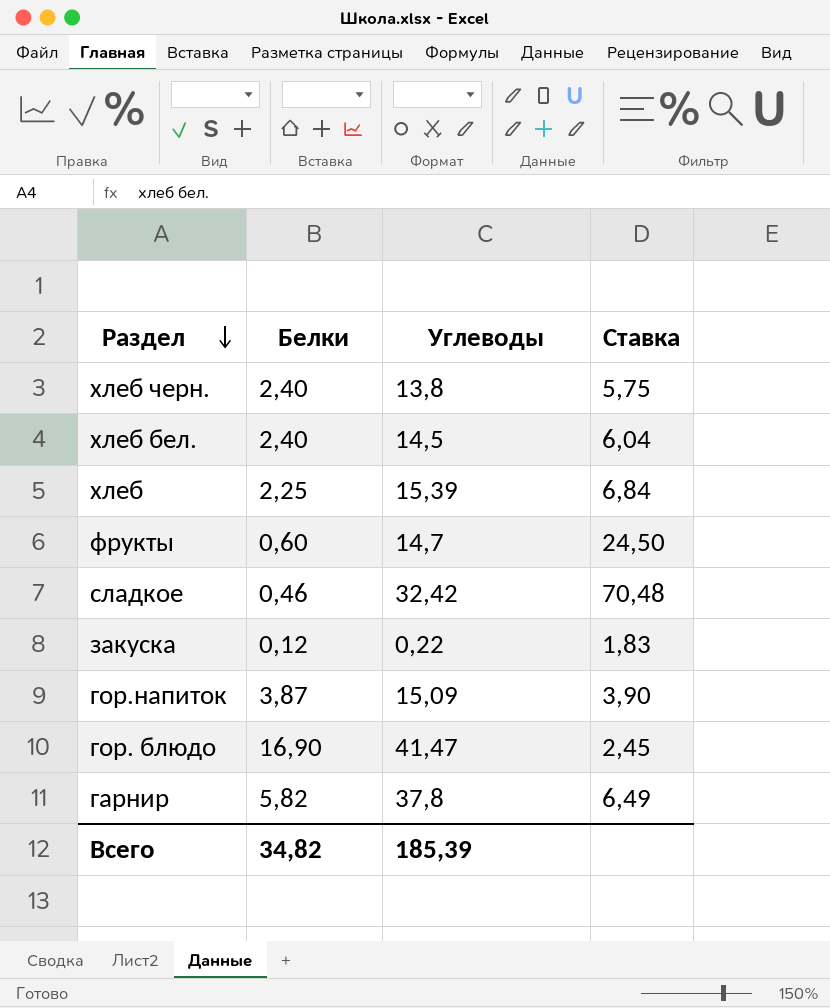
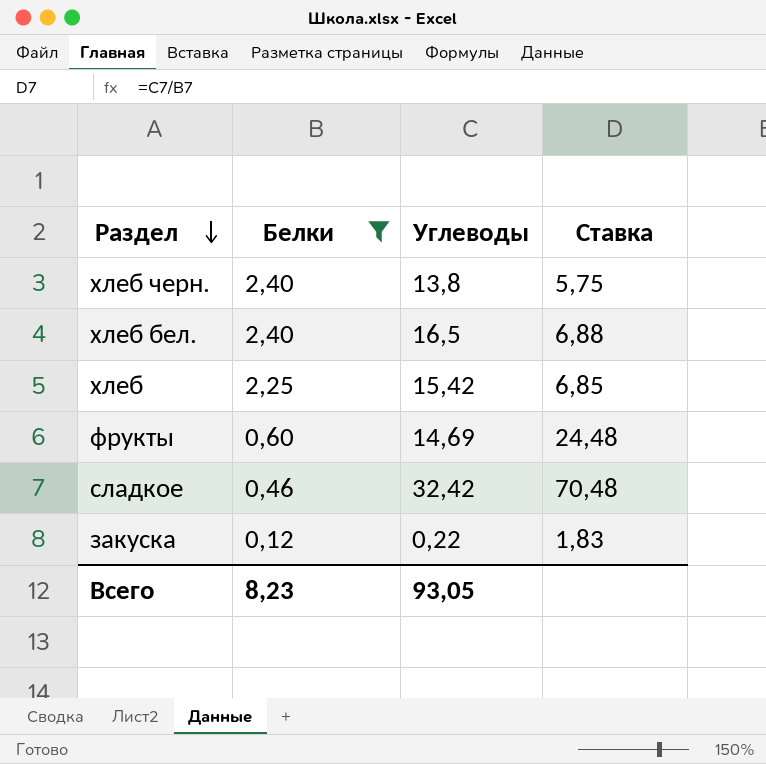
filter: none -> Белки <= 2,40
хлеб бел. | Углеводы: 14,5 -> 16,5
хлеб бел. | Ставка: 6,04 -> 6,88
хлеб | Углеводы: 15,39 -> 15,42
хлеб | Ставка: 6,84 -> 6,85
фрукты | Углеводы: 14,7 -> 14,69
фрукты | Ставка: 24,50 -> 24,48
Всего | Белки: 34,82 -> 8,23
Всего | Углеводы: 185,39 -> 93,05

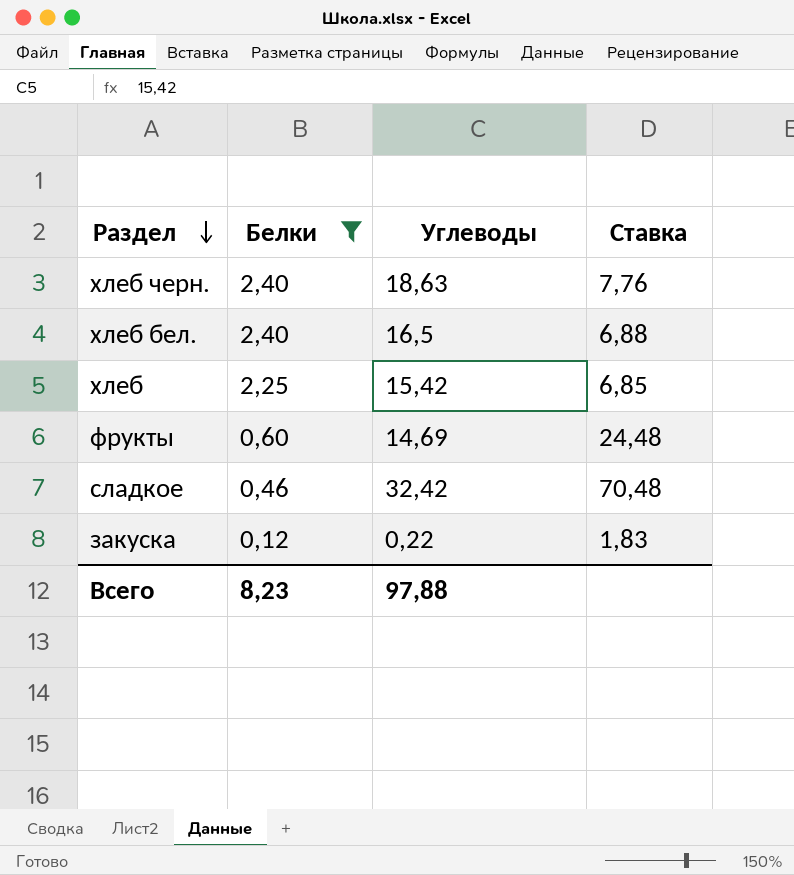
хлеб черн. | Углеводы: 13,8 -> 18,63
хлеб черн. | Ставка: 5,75 -> 7,76
Всего | Углеводы: 93,05 -> 97,88

